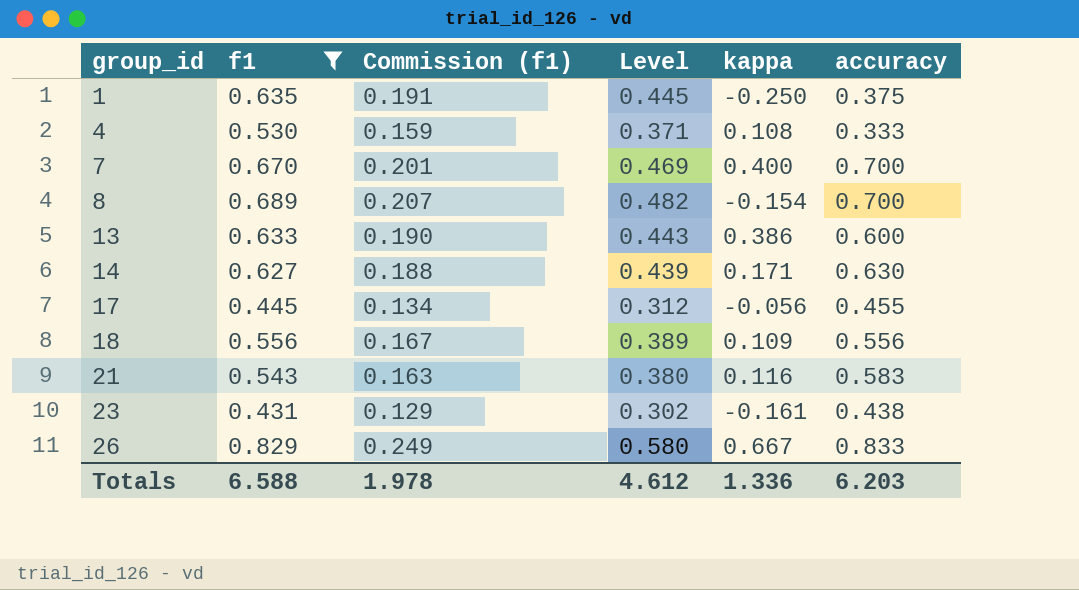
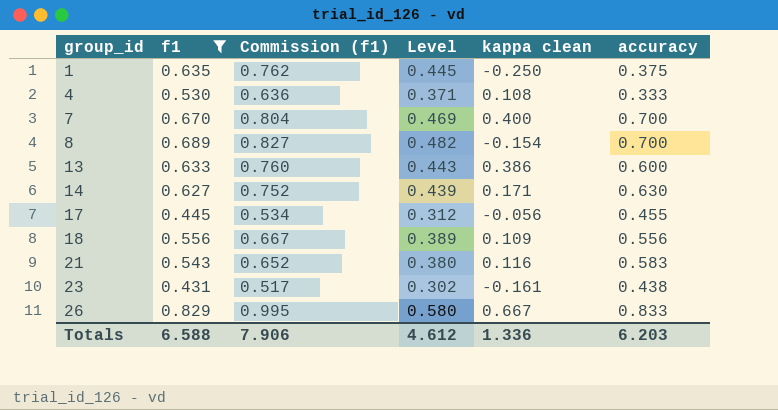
column Commission (f1) | formula: [f1] * 0.3 -> [f1] * 1.2
column name: kappa -> kappa clean
Totals | Commission (f1): 1.978 -> 7.906

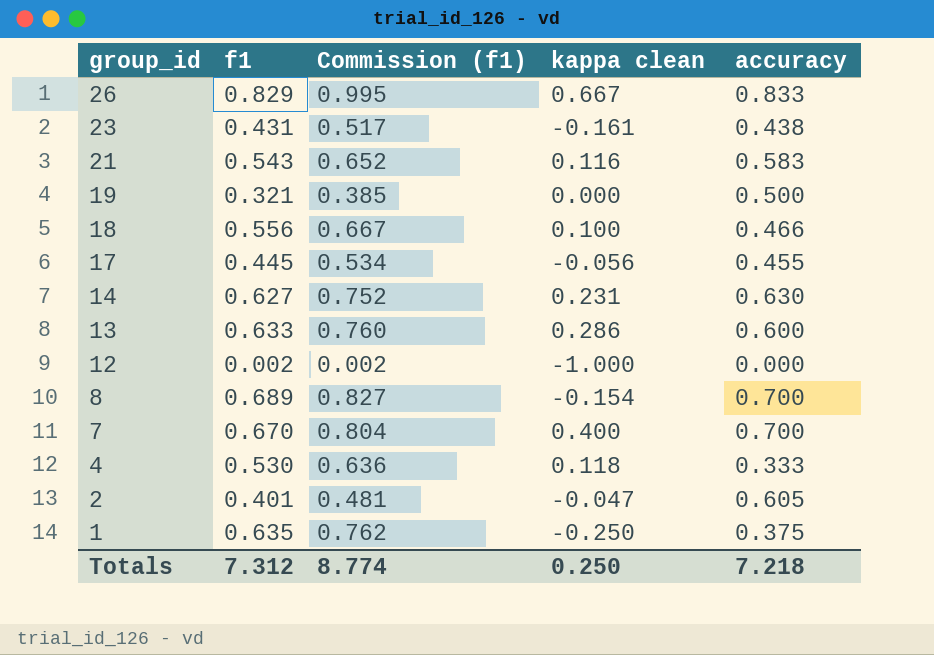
filter: f1 >= 0.431 -> none
row order: group_id ascending -> group_id descending
column Level | formula: [f1] * 0.7 -> none
18 | kappa clean: 0.109 -> 0.100
18 | accuracy: 0.556 -> 0.466
14 | kappa clean: 0.171 -> 0.231
13 | kappa clean: 0.386 -> 0.286
4 | kappa clean: 0.108 -> 0.118
Totals | f1: 6.588 -> 7.312
Totals | Commission (f1): 7.906 -> 8.774
Totals | kappa clean: 1.336 -> 0.250
Totals | accuracy: 6.203 -> 7.218

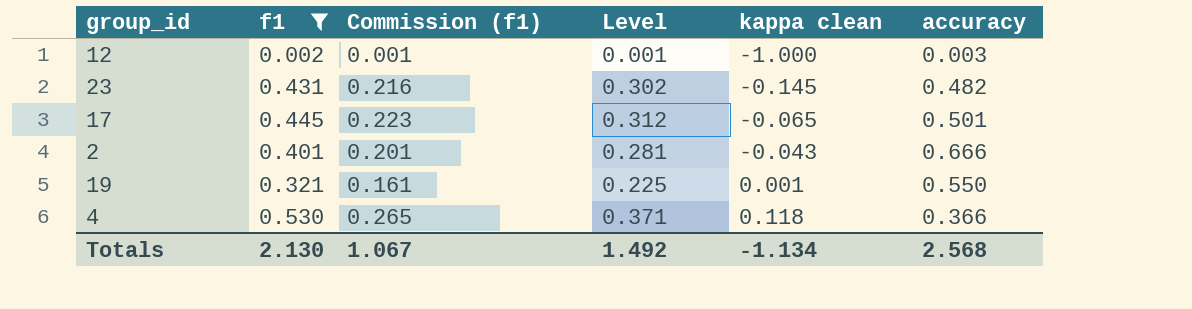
filter: none -> f1 <= 0.530
row order: group_id descending -> kappa clean ascending
column Commission (f1) | formula: [f1] * 1.2 -> [f1] * 0.5
column Level | formula: none -> [f1] * 0.7
12 | accuracy: 0.000 -> 0.003
23 | kappa clean: -0.161 -> -0.145
23 | accuracy: 0.438 -> 0.482
17 | kappa clean: -0.056 -> -0.065
17 | accuracy: 0.455 -> 0.501
2 | kappa clean: -0.047 -> -0.043
2 | accuracy: 0.605 -> 0.666
19 | kappa clean: 0.000 -> 0.001
19 | accuracy: 0.500 -> 0.550
4 | accuracy: 0.333 -> 0.366
Totals | f1: 7.312 -> 2.130
Totals | Commission (f1): 8.774 -> 1.067
Totals | kappa clean: 0.250 -> -1.134
Totals | accuracy: 7.218 -> 2.568

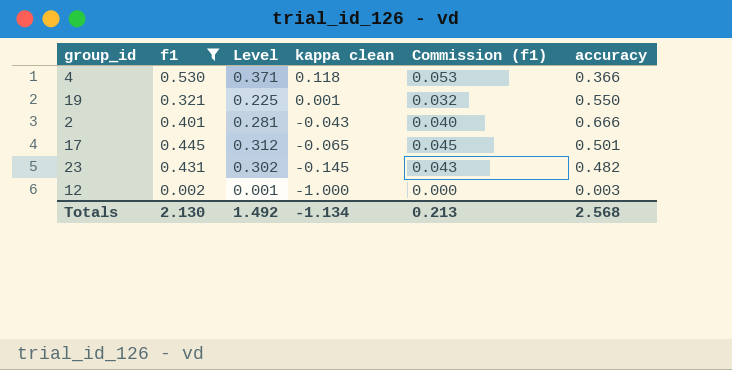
row order: kappa clean ascending -> kappa clean descending
column Commission (f1) | formula: [f1] * 0.5 -> [f1] * 0.1
column Commission (f1) | position: 3 -> 5
Totals | Commission (f1): 1.067 -> 0.213

